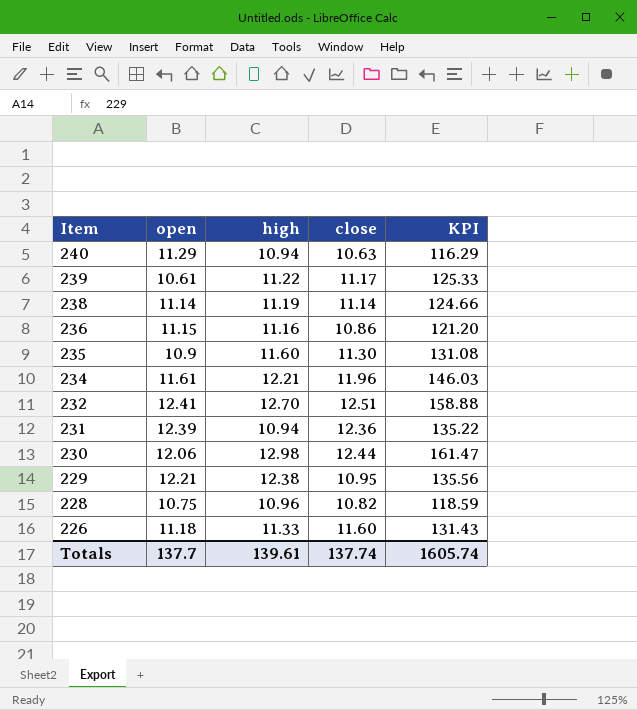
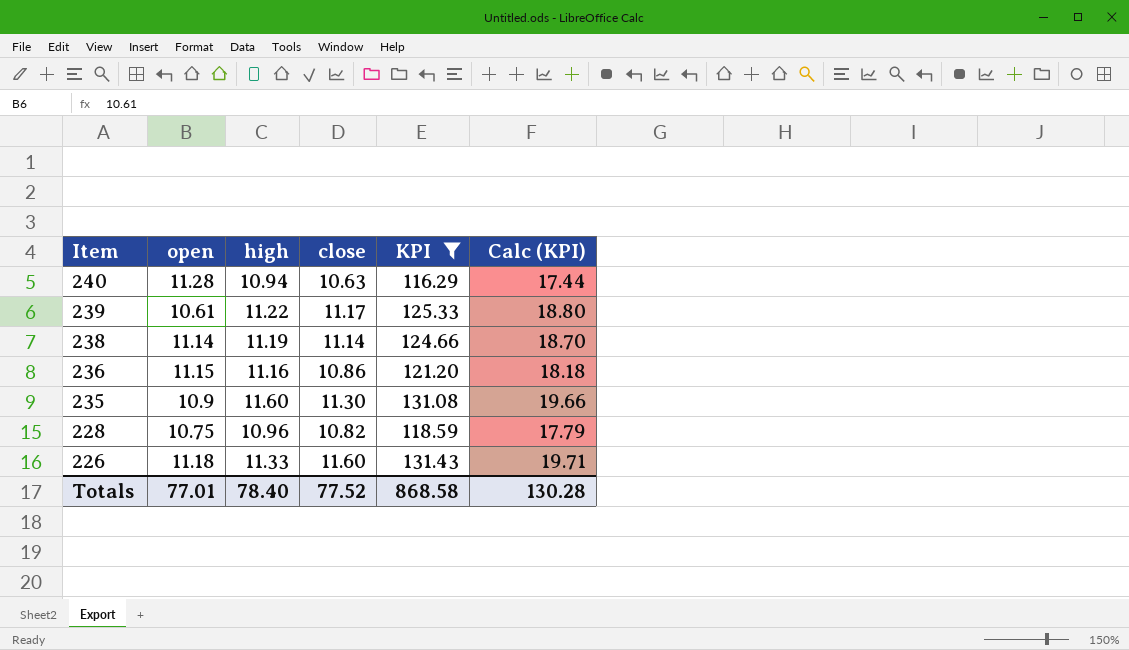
filter: none -> KPI <= 131.43
column Calc (KPI) | formula: none -> [KPI] * 0.15
240 | open: 11.29 -> 11.28
Totals | open: 137.7 -> 77.01
Totals | high: 139.61 -> 78.40
Totals | close: 137.74 -> 77.52
Totals | KPI: 1605.74 -> 868.58

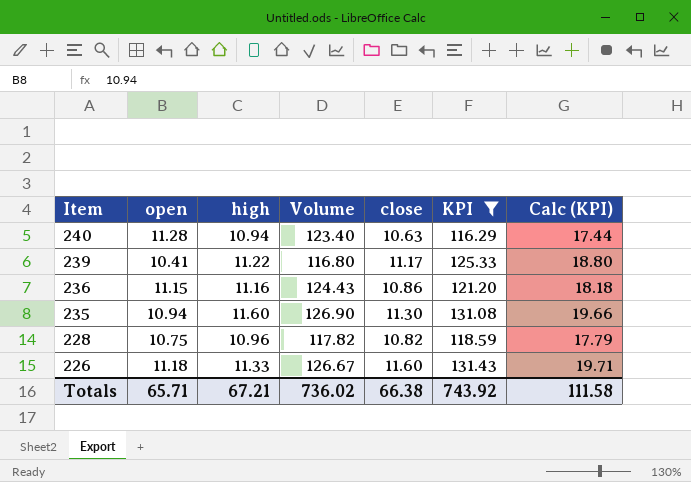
column Volume | formula: none -> [open] * [high]
row 238: 11.14 | 11.19 | 11.14 | 124.66 | 18.70 -> none
239 | open: 10.61 -> 10.41
235 | open: 10.9 -> 10.94
Totals | open: 77.01 -> 65.71
Totals | high: 78.40 -> 67.21
Totals | close: 77.52 -> 66.38
Totals | KPI: 868.58 -> 743.92
Totals | Calc (KPI): 130.28 -> 111.58

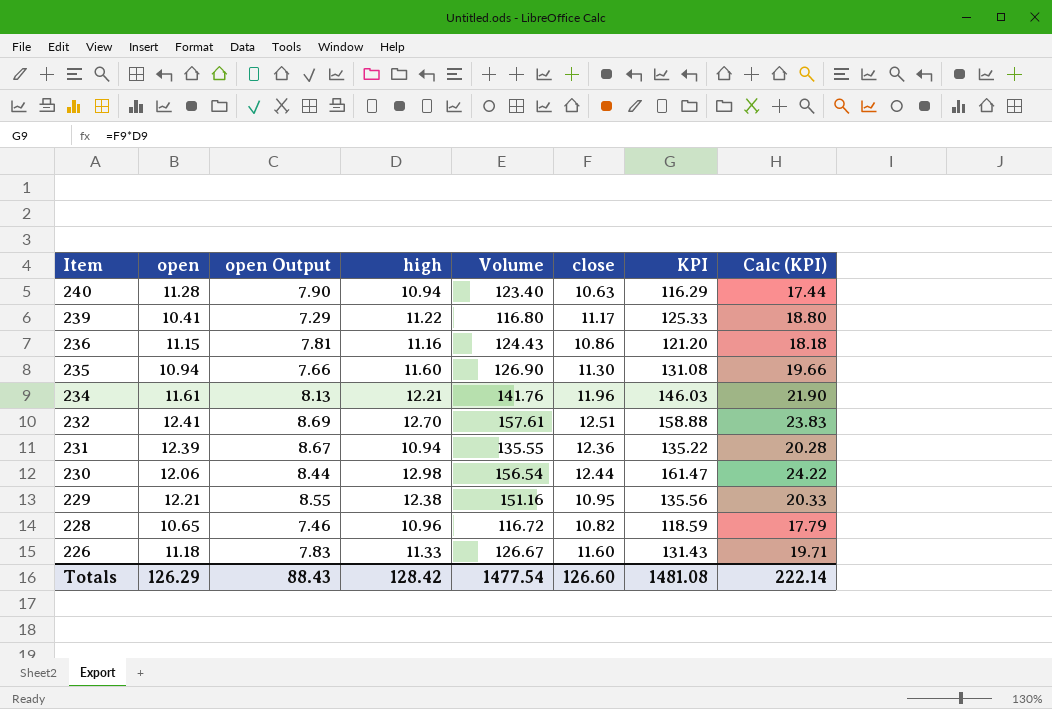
filter: KPI <= 131.43 -> none
column open Output | formula: none -> [open] * 0.7
228 | open: 10.75 -> 10.65
228 | Volume: 117.82 -> 116.72
Totals | open: 65.71 -> 126.29
Totals | high: 67.21 -> 128.42
Totals | Volume: 736.02 -> 1477.54
Totals | close: 66.38 -> 126.60
Totals | KPI: 743.92 -> 1481.08
Totals | Calc (KPI): 111.58 -> 222.14

